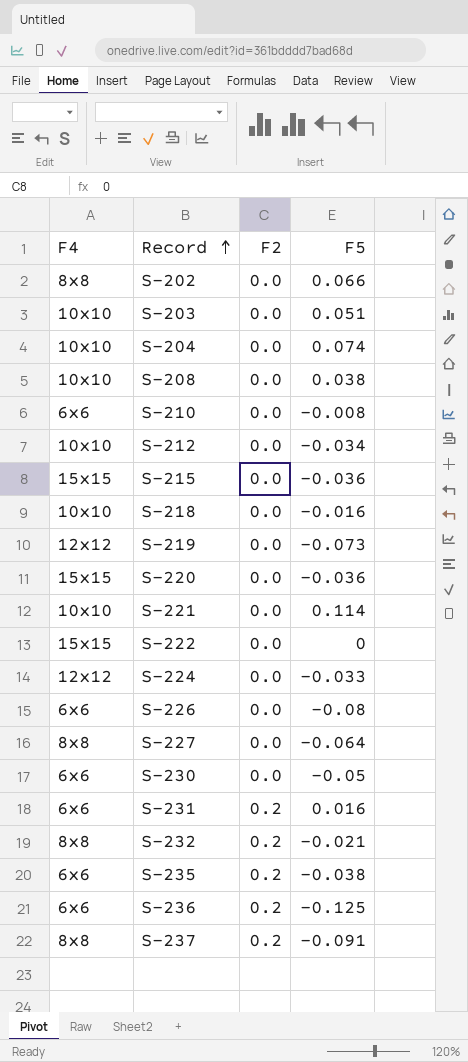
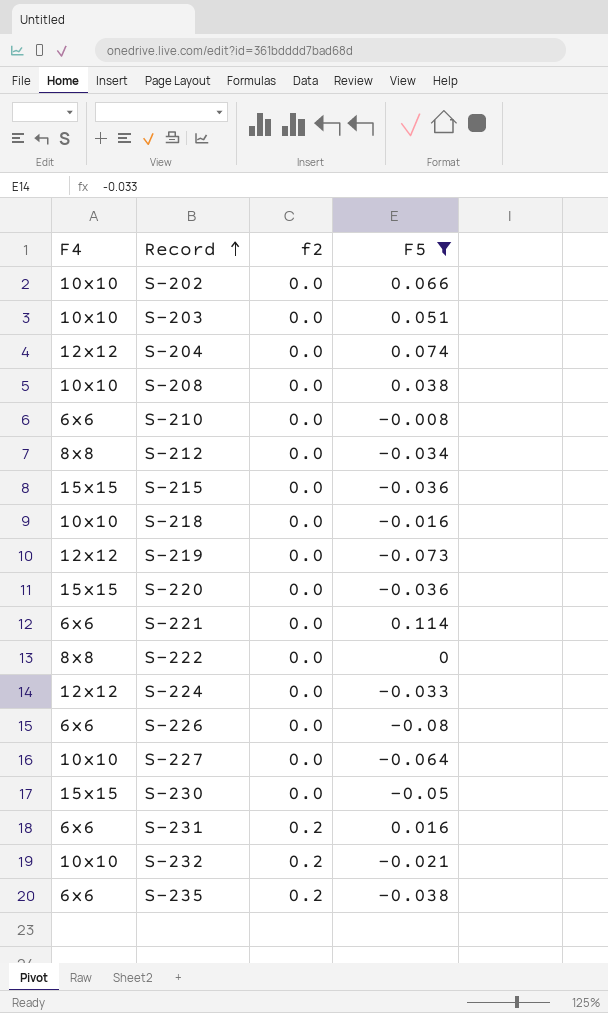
filter: none -> F5 >= -0.08
column name: F2 -> f2
S-202 | F4: 8x8 -> 10x10
S-204 | F4: 10x10 -> 12x12
S-212 | F4: 10x10 -> 8x8
S-221 | F4: 10x10 -> 6x6
S-222 | F4: 15x15 -> 8x8
S-227 | F4: 8x8 -> 10x10
S-230 | F4: 6x6 -> 15x15
S-232 | F4: 8x8 -> 10x10

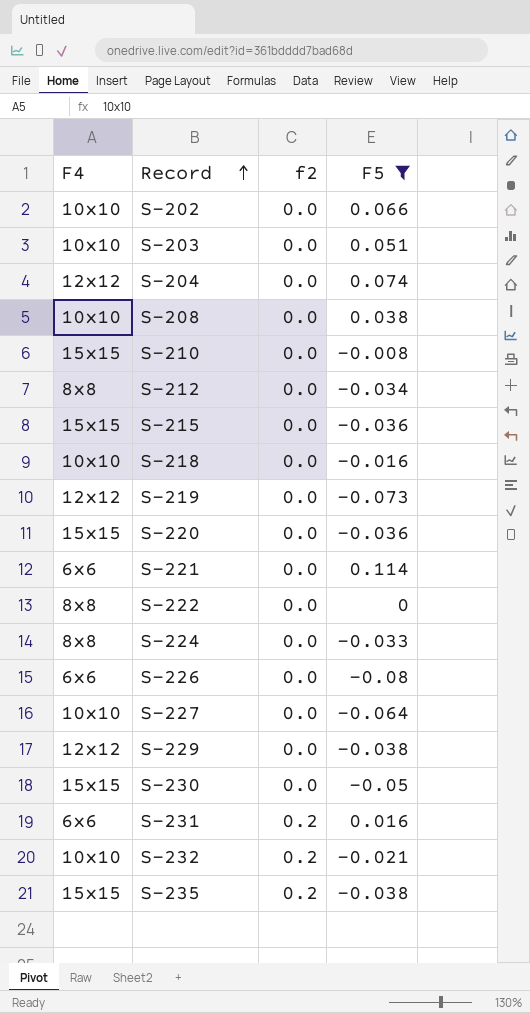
S-210 | F4: 6x6 -> 15x15
S-224 | F4: 12x12 -> 8x8
row S-229: none -> 12x12 | 0.0 | -0.038
S-235 | F4: 6x6 -> 15x15

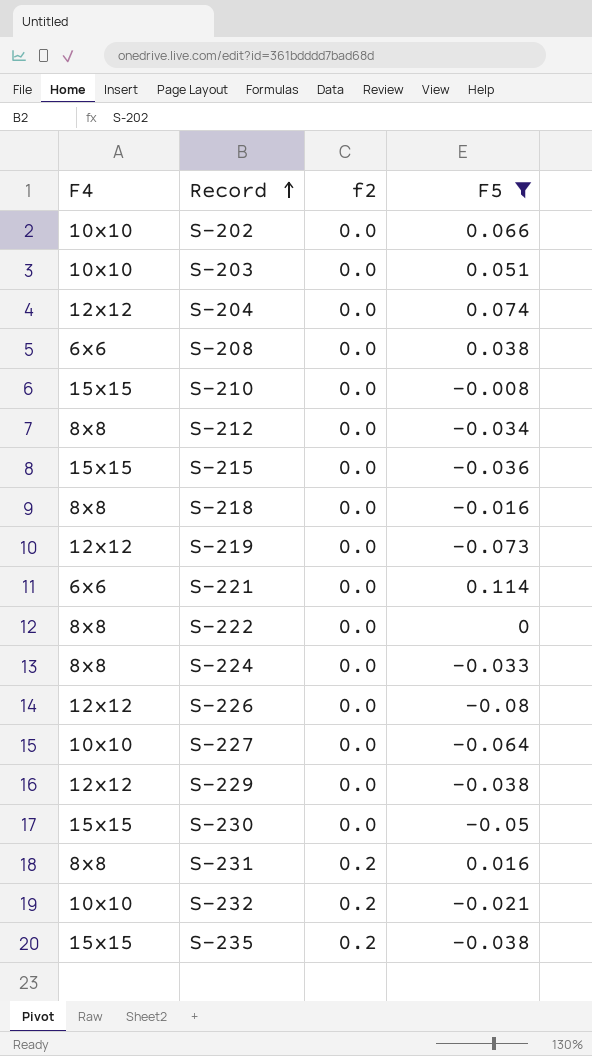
row S-220: 15x15 | 0.0 | -0.036 -> none
S-208 | F4: 10x10 -> 6x6
S-218 | F4: 10x10 -> 8x8
S-226 | F4: 6x6 -> 12x12
S-231 | F4: 6x6 -> 8x8

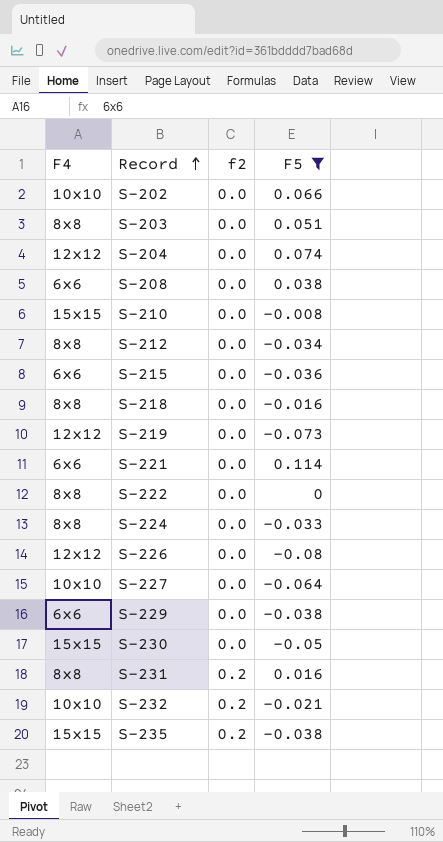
S-203 | F4: 10x10 -> 8x8
S-215 | F4: 15x15 -> 6x6
S-229 | F4: 12x12 -> 6x6

